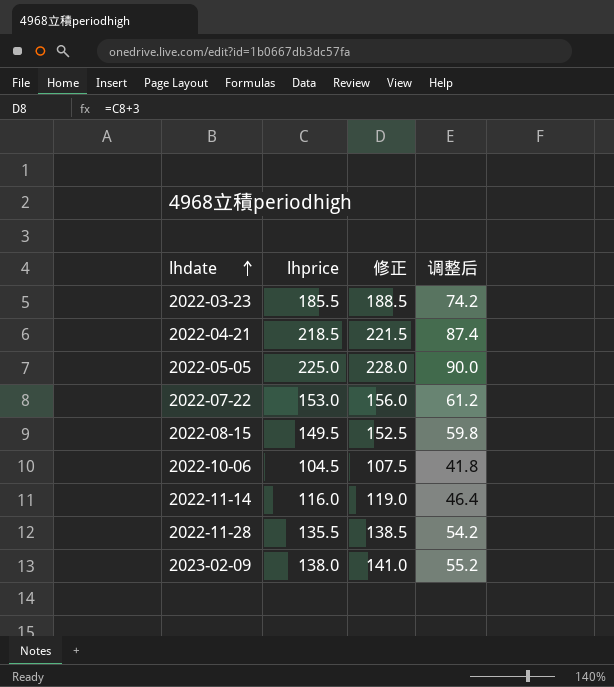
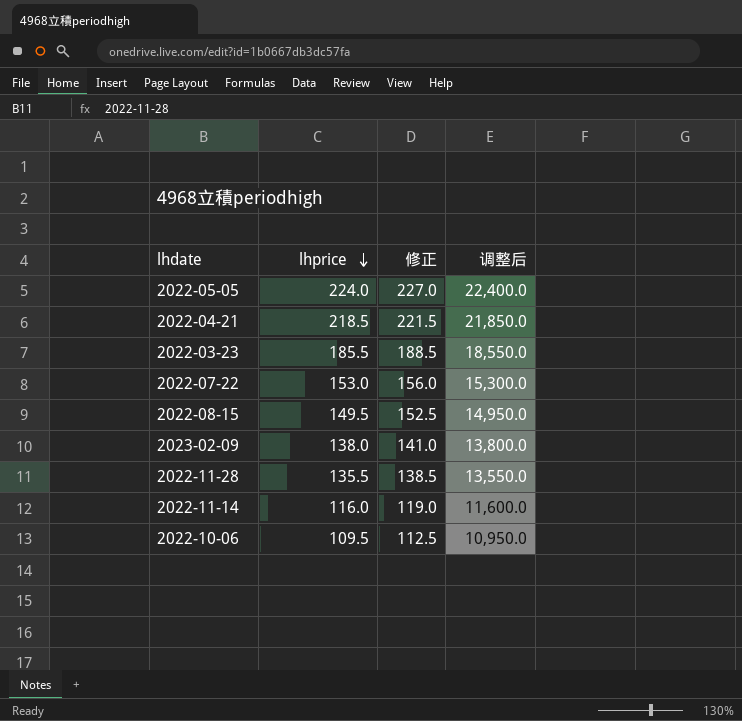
row order: lhdate ascending -> lhprice descending
column 调整后 | formula: [lhprice] * 0.4 -> [lhprice] * 100
2022-05-05 | lhprice: 225.0 -> 224.0
2022-05-05 | 修正: 228.0 -> 227.0
2022-10-06 | lhprice: 104.5 -> 109.5
2022-10-06 | 修正: 107.5 -> 112.5

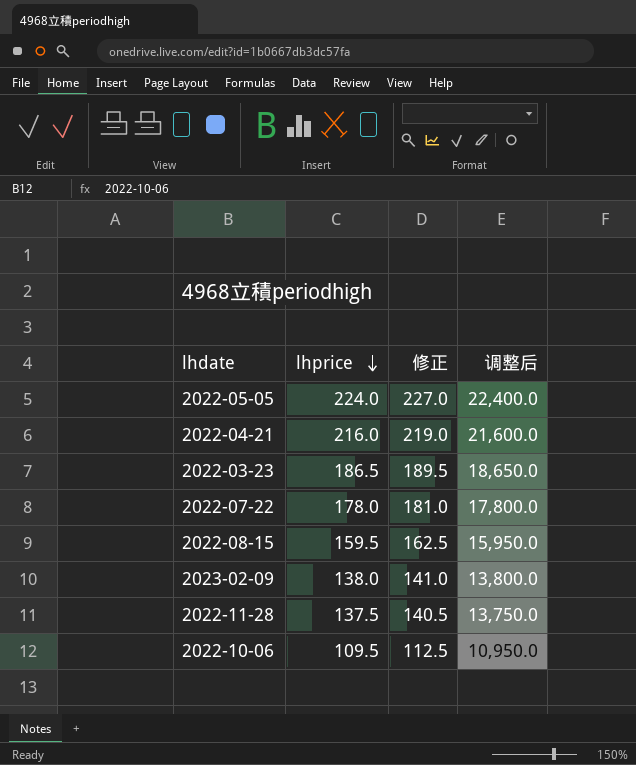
row 2022-11-14: 116.0 | 119.0 | 11,600.0 -> none
2022-04-21 | lhprice: 218.5 -> 216.0
2022-04-21 | 修正: 221.5 -> 219.0
2022-04-21 | 调整后: 21,850.0 -> 21,600.0
2022-03-23 | lhprice: 185.5 -> 186.5
2022-03-23 | 修正: 188.5 -> 189.5
2022-03-23 | 调整后: 18,550.0 -> 18,650.0
2022-07-22 | lhprice: 153.0 -> 178.0
2022-07-22 | 修正: 156.0 -> 181.0
2022-07-22 | 调整后: 15,300.0 -> 17,800.0
2022-08-15 | lhprice: 149.5 -> 159.5
2022-08-15 | 修正: 152.5 -> 162.5
2022-08-15 | 调整后: 14,950.0 -> 15,950.0
2022-11-28 | lhprice: 135.5 -> 137.5
2022-11-28 | 修正: 138.5 -> 140.5
2022-11-28 | 调整后: 13,550.0 -> 13,750.0

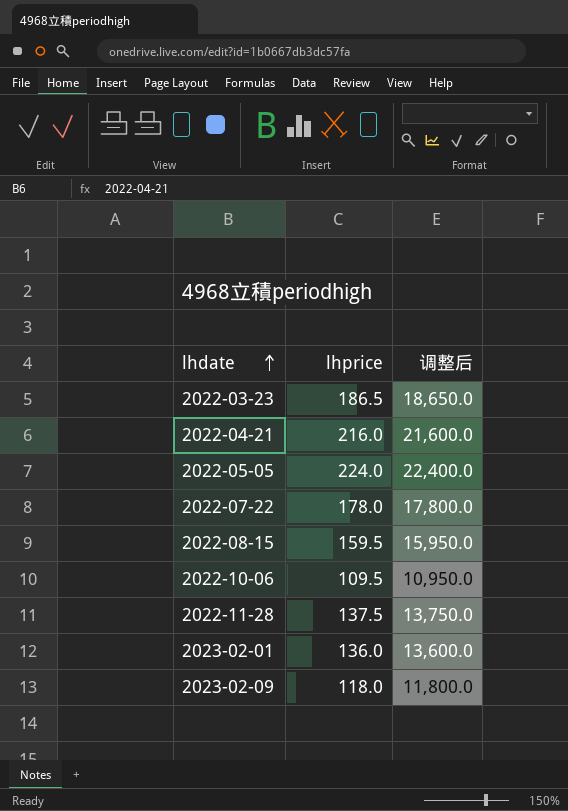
row order: lhprice descending -> lhdate ascending
column 修正 | formula: [lhprice] + 3 -> none
row 2023-02-01: none -> 136.0 | 13,600.0
2023-02-09 | lhprice: 138.0 -> 118.0
2023-02-09 | 调整后: 13,800.0 -> 11,800.0

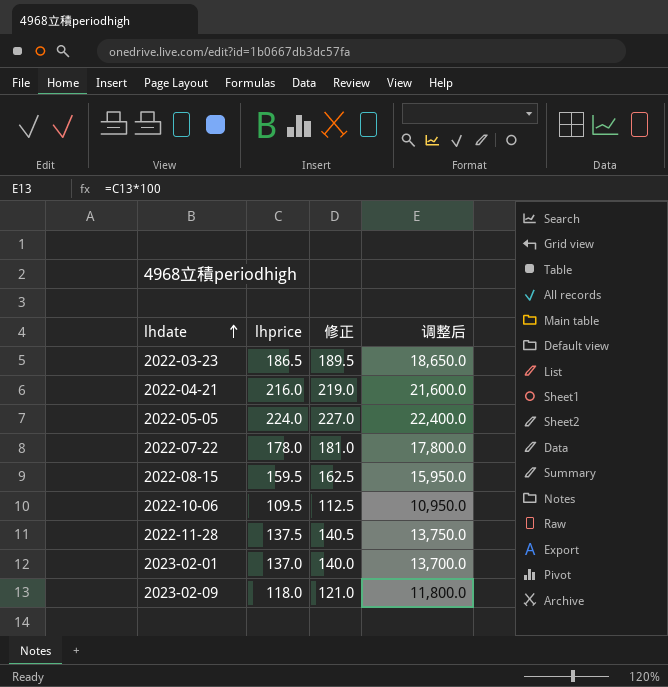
column 修正 | formula: none -> [lhprice] + 3
2023-02-01 | lhprice: 136.0 -> 137.0
2023-02-01 | 调整后: 13,600.0 -> 13,700.0

